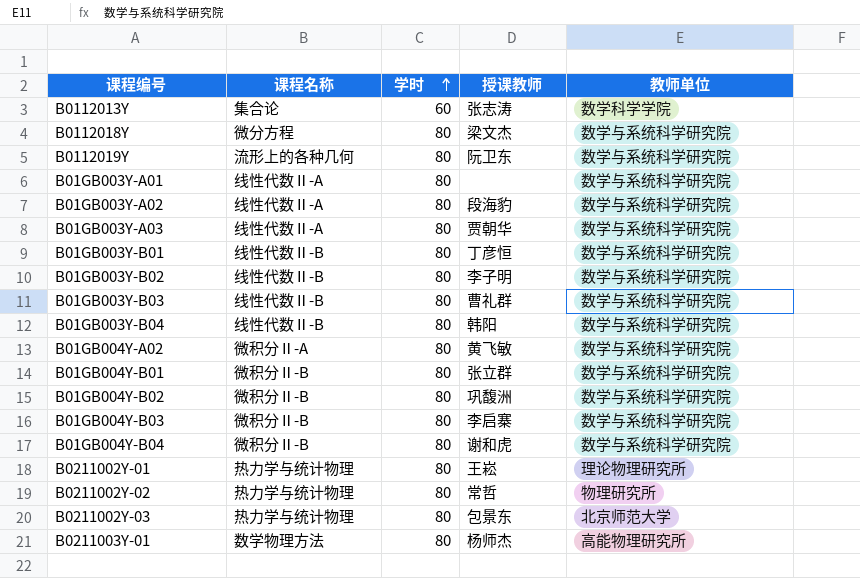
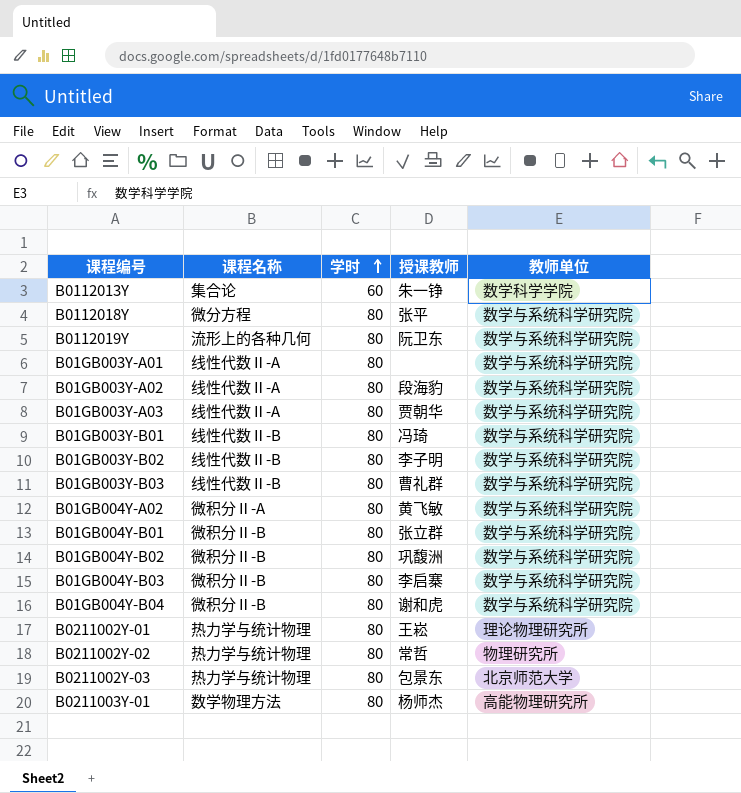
row B01GB003Y-B04: 线性代数Ⅱ-B | 80 | 韩阳 | 数学与系统科学研究院 -> none
B0112013Y | 授课教师: 张志涛 -> 朱一铮
B0112018Y | 授课教师: 梁文杰 -> 张平
B01GB003Y-B01 | 授课教师: 丁彦恒 -> 冯琦

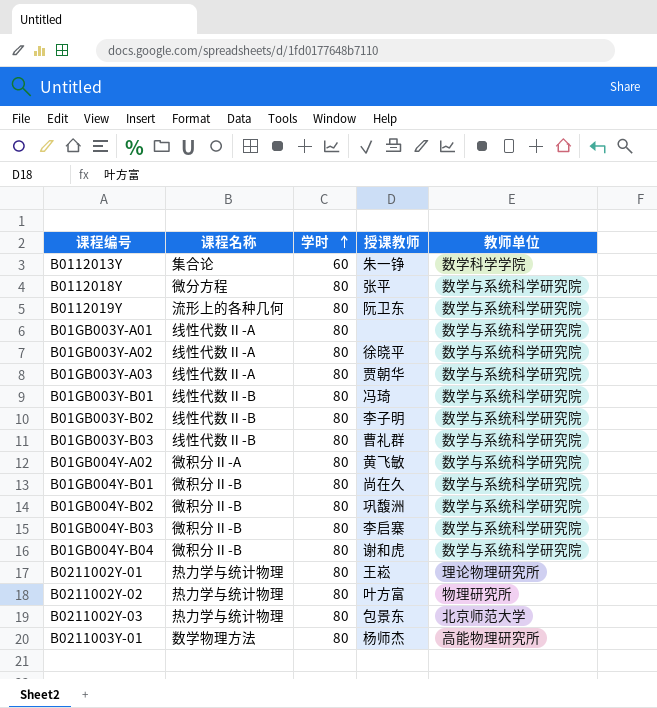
B01GB003Y-A02 | 授课教师: 段海豹 -> 徐晓平
B01GB004Y-B01 | 授课教师: 张立群 -> 尚在久
B0211002Y-02 | 授课教师: 常哲 -> 叶方富

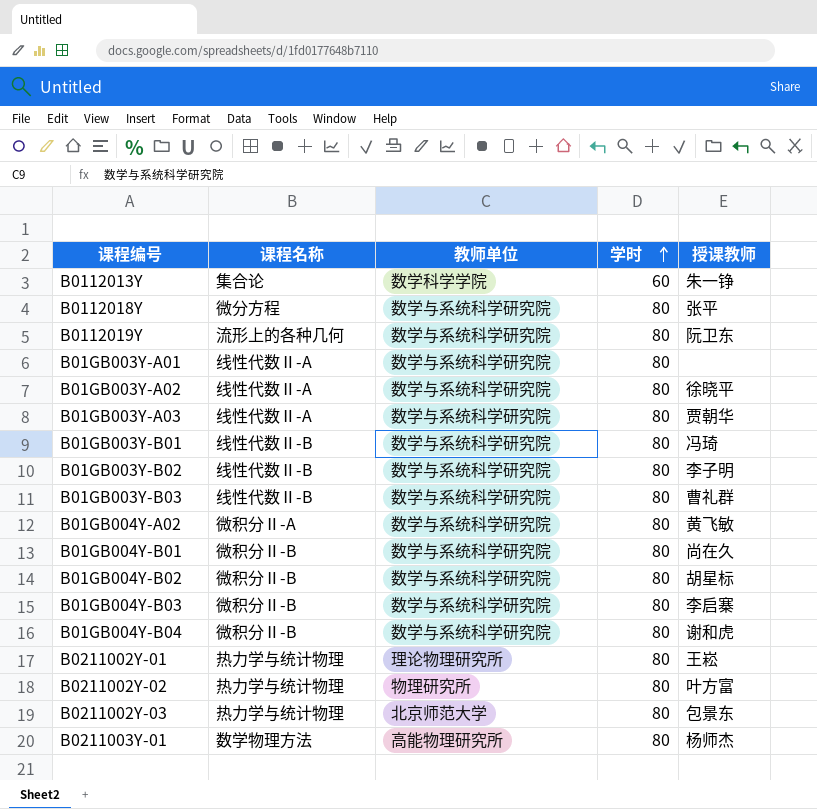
column 教师单位 | position: 5 -> 3
B01GB004Y-B02 | 授课教师: 巩馥洲 -> 胡星标

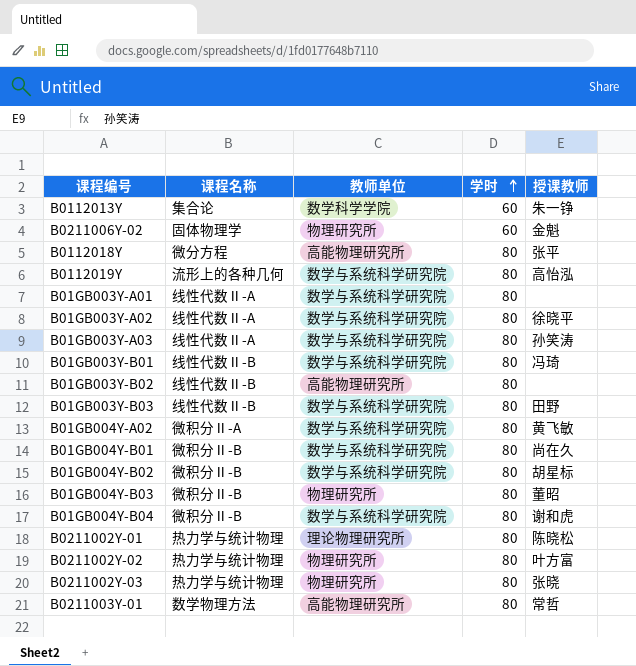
row B0211006Y-02: none -> 固体物理学 | 物理研究所 | 60 | 金魁
B0112018Y | 教师单位: 数学与系统科学研究院 -> 高能物理研究所
B0112019Y | 授课教师: 阮卫东 -> 高怡泓
B01GB003Y-A03 | 授课教师: 贾朝华 -> 孙笑涛
B01GB003Y-B02 | 教师单位: 数学与系统科学研究院 -> 高能物理研究所
B01GB003Y-B02 | 授课教师: 李子明 -> none
B01GB003Y-B03 | 授课教师: 曹礼群 -> 田野
B01GB004Y-B03 | 教师单位: 数学与系统科学研究院 -> 物理研究所
B01GB004Y-B03 | 授课教师: 李启寨 -> 董昭
B0211002Y-01 | 授课教师: 王崧 -> 陈晓松
B0211002Y-03 | 教师单位: 北京师范大学 -> 物理研究所
B0211002Y-03 | 授课教师: 包景东 -> 张晓
B0211003Y-01 | 授课教师: 杨师杰 -> 常哲

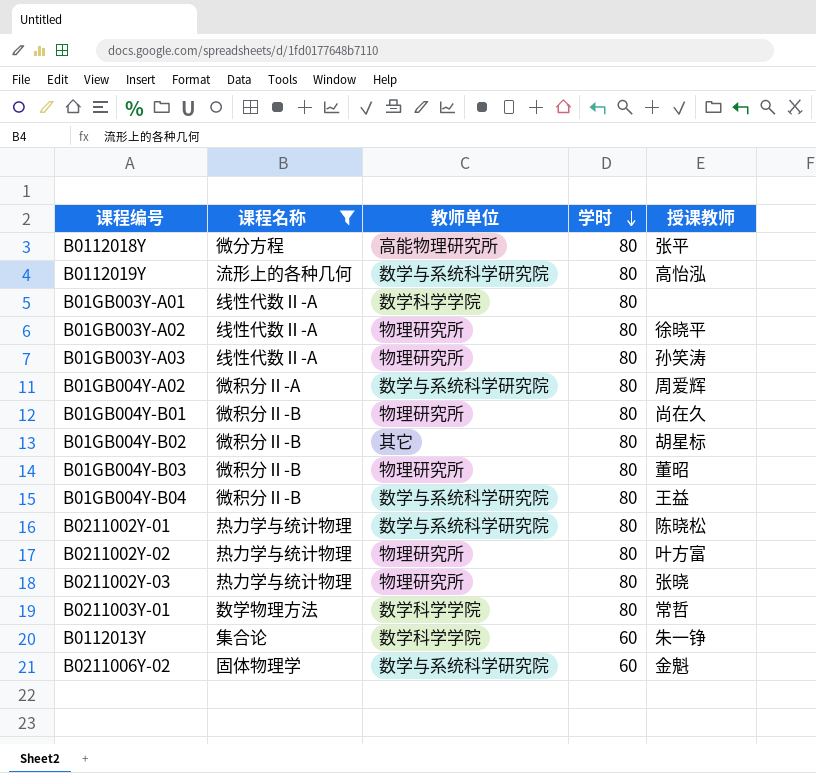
filter: none -> 课程名称 != 线性代数Ⅱ-B
row order: 学时 ascending -> 学时 descending
B01GB003Y-A01 | 教师单位: 数学与系统科学研究院 -> 数学科学学院
B01GB003Y-A02 | 教师单位: 数学与系统科学研究院 -> 物理研究所
B01GB003Y-A03 | 教师单位: 数学与系统科学研究院 -> 物理研究所
B01GB004Y-A02 | 授课教师: 黄飞敏 -> 周爱辉
B01GB004Y-B01 | 教师单位: 数学与系统科学研究院 -> 物理研究所
B01GB004Y-B02 | 教师单位: 数学与系统科学研究院 -> 其它
B01GB004Y-B04 | 授课教师: 谢和虎 -> 王益
B0211002Y-01 | 教师单位: 理论物理研究所 -> 数学与系统科学研究院
B0211003Y-01 | 教师单位: 高能物理研究所 -> 数学科学学院
B0211006Y-02 | 教师单位: 物理研究所 -> 数学与系统科学研究院

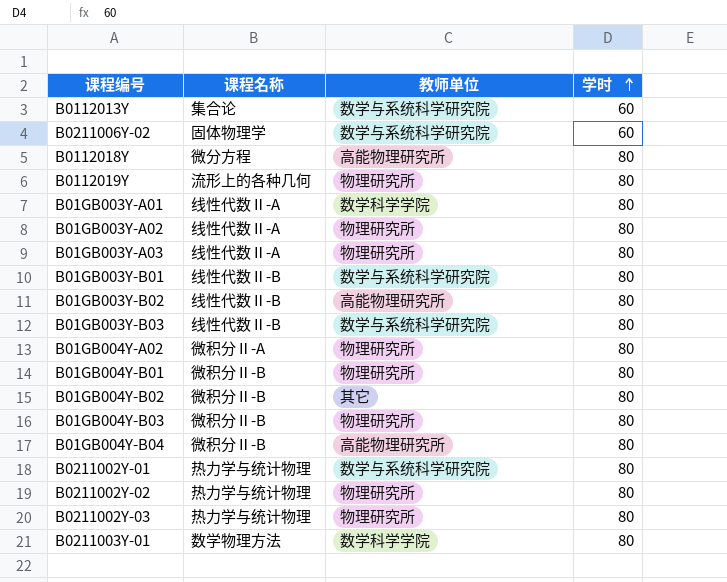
filter: 课程名称 != 线性代数Ⅱ-B -> none
row order: 学时 descending -> 学时 ascending
column 授课教师 | position: 5 -> none
B0112013Y | 教师单位: 数学科学学院 -> 数学与系统科学研究院
B0112019Y | 教师单位: 数学与系统科学研究院 -> 物理研究所
B01GB004Y-A02 | 教师单位: 数学与系统科学研究院 -> 物理研究所
B01GB004Y-B04 | 教师单位: 数学与系统科学研究院 -> 高能物理研究所

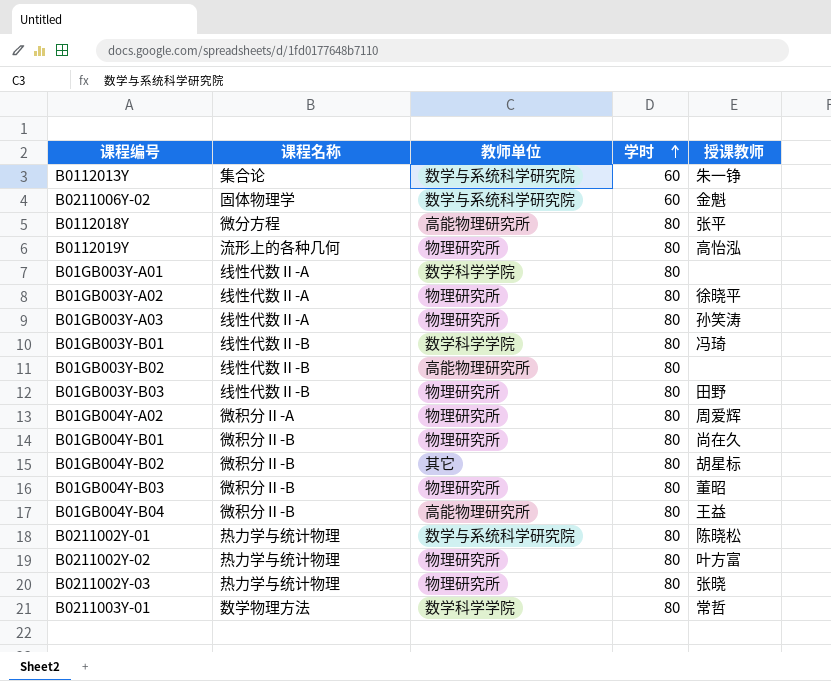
column 授课教师 | position: none -> 5
B01GB003Y-B01 | 教师单位: 数学与系统科学研究院 -> 数学科学学院
B01GB003Y-B03 | 教师单位: 数学与系统科学研究院 -> 物理研究所

